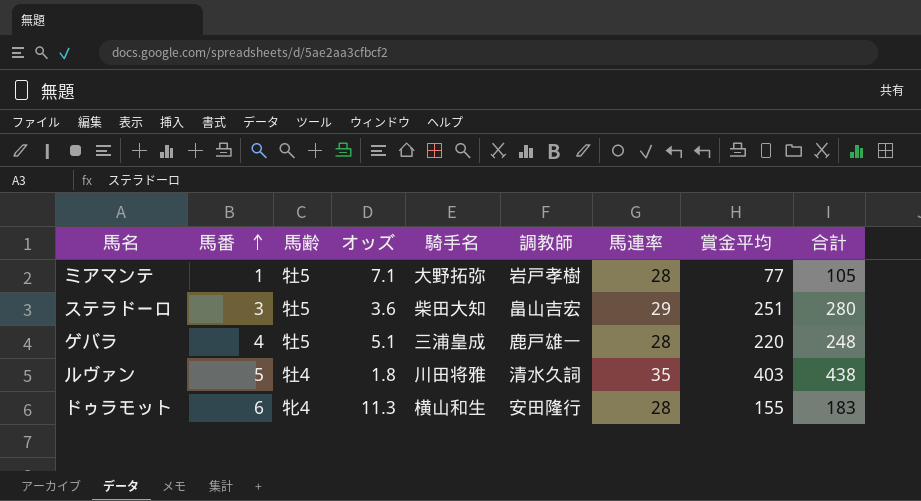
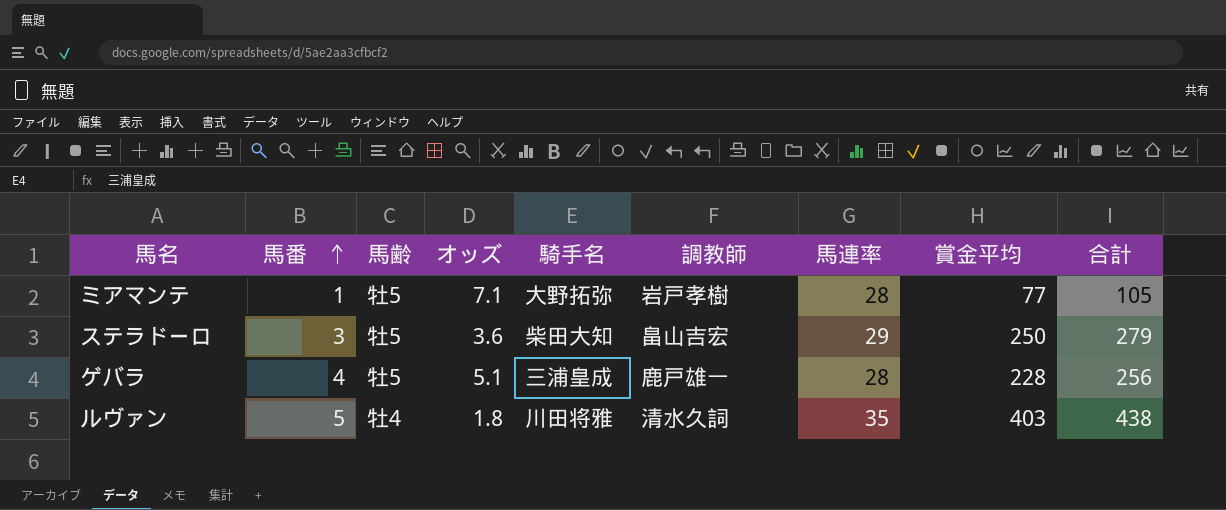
row ドゥラモット: 6 | 牝4 | 11.3 | 横山和生 | 安田隆行 | 28 | 155 | 183 -> none
ステラドーロ | 賞金平均: 251 -> 250
ステラドーロ | 合計: 280 -> 279
ゲバラ | 賞金平均: 220 -> 228
ゲバラ | 合計: 248 -> 256

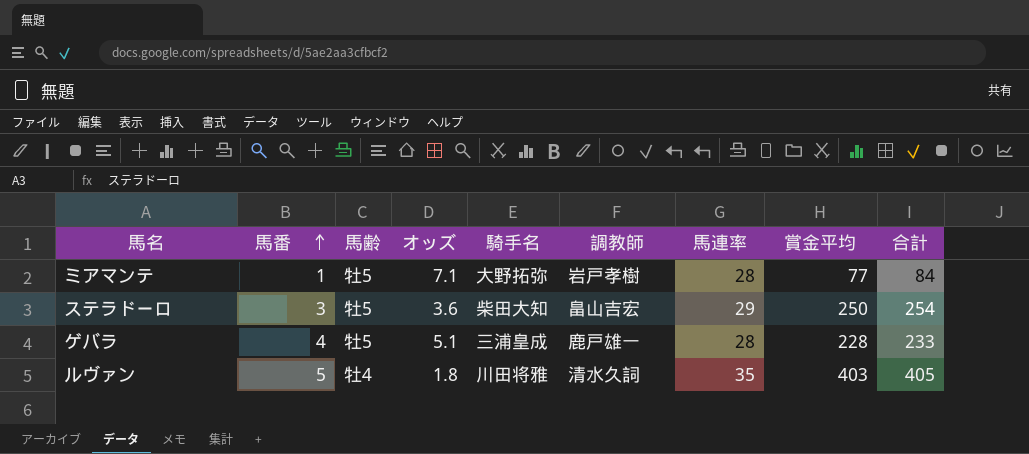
column 合計 | formula: [馬連率] + [賞金平均] -> [オッズ] + [賞金平均]

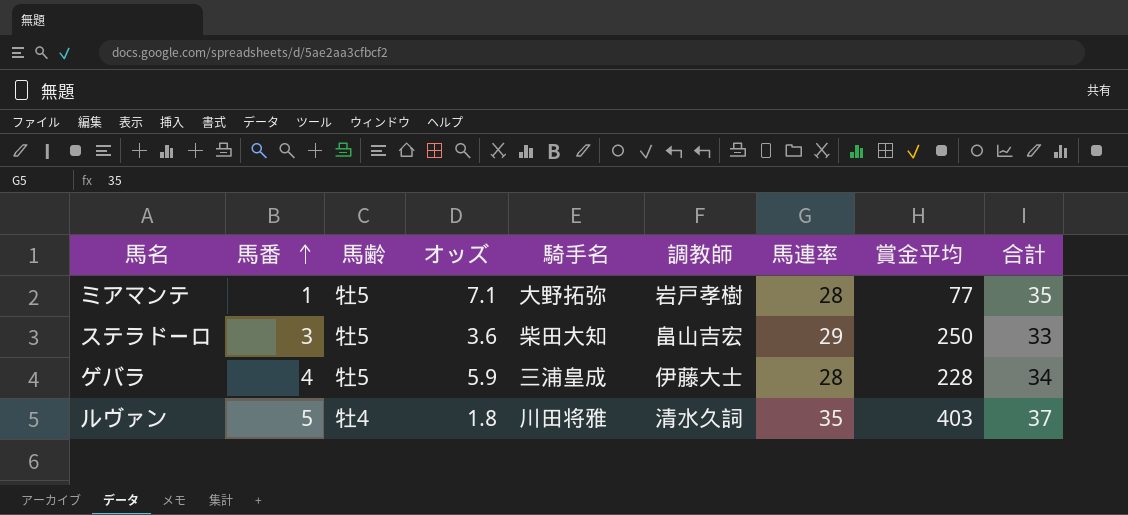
column 合計 | formula: [オッズ] + [賞金平均] -> [オッズ] + [馬連率]
ゲバラ | オッズ: 5.1 -> 5.9
ゲバラ | 調教師: 鹿戸雄一 -> 伊藤大士

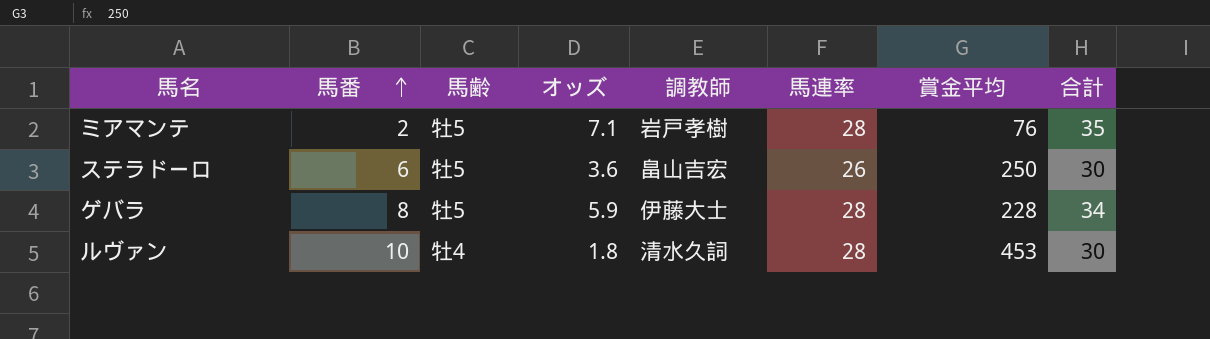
column 騎手名 | position: 5 -> none
ミアマンテ | 馬番: 1 -> 2
ミアマンテ | 賞金平均: 77 -> 76
ステラドーロ | 馬番: 3 -> 6
ステラドーロ | 馬連率: 29 -> 26
ステラドーロ | 合計: 33 -> 30
ゲバラ | 馬番: 4 -> 8
ルヴァン | 馬番: 5 -> 10
ルヴァン | 馬連率: 35 -> 28
ルヴァン | 賞金平均: 403 -> 453
ルヴァン | 合計: 37 -> 30

